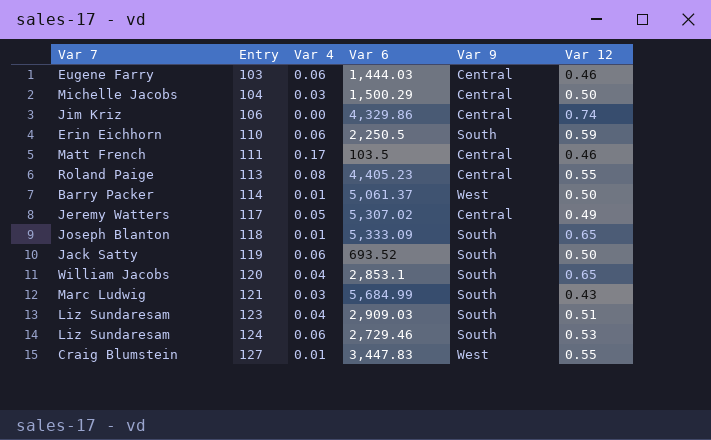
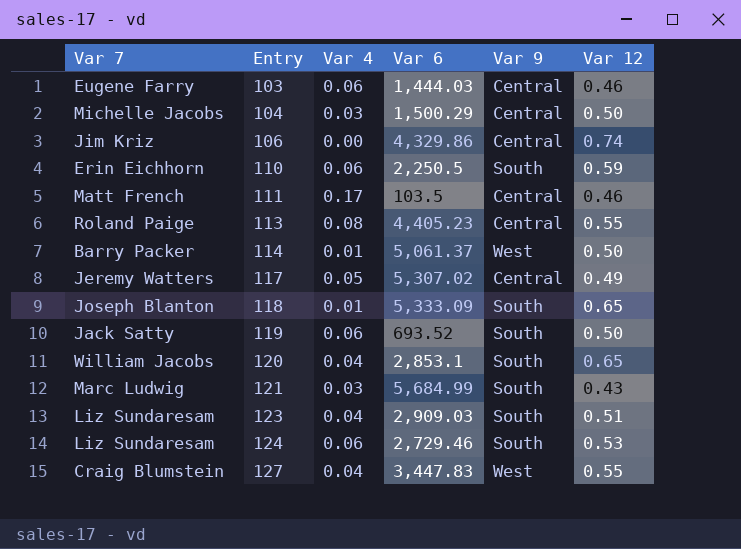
127 | Var 4: 0.01 -> 0.04

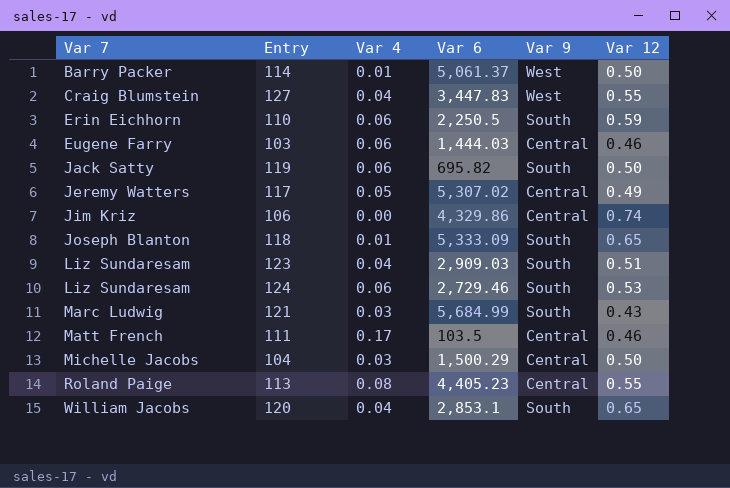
row order: Entry ascending -> Var 7 ascending
119 | Var 6: 693.52 -> 695.82

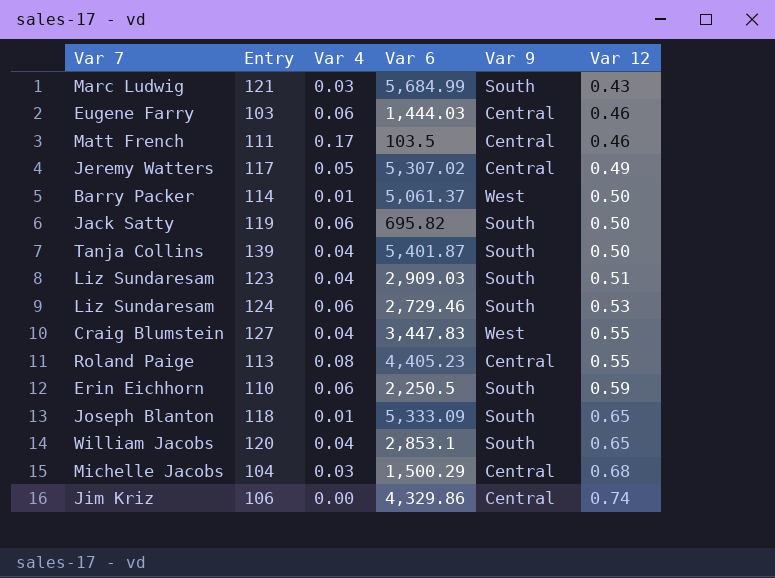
row order: Var 7 ascending -> Var 12 ascending
row 139: none -> Tanja Collins | 0.04 | 5,401.87 | South | 0.50
104 | Var 12: 0.50 -> 0.68

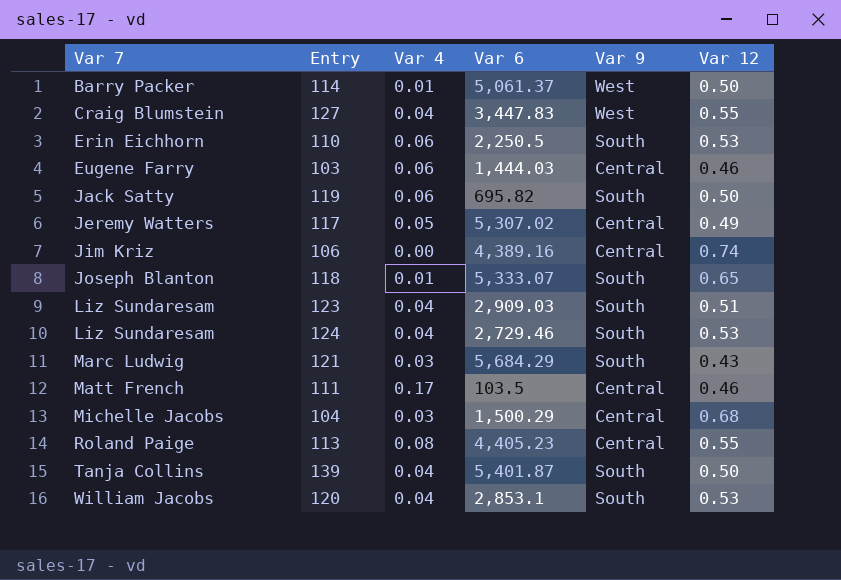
row order: Var 12 ascending -> Var 7 ascending
110 | Var 12: 0.59 -> 0.53
106 | Var 6: 4,329.86 -> 4,389.16
118 | Var 6: 5,333.09 -> 5,333.07
124 | Var 4: 0.06 -> 0.04
121 | Var 6: 5,684.99 -> 5,684.29
120 | Var 12: 0.65 -> 0.53

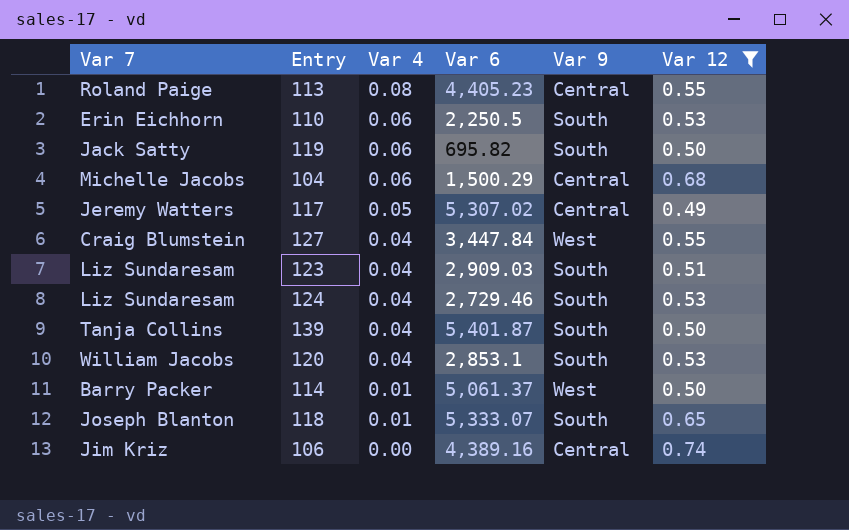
filter: none -> Var 12 >= 0.49
row order: Var 7 ascending -> Var 4 descending
104 | Var 4: 0.03 -> 0.06
127 | Var 6: 3,447.83 -> 3,447.84

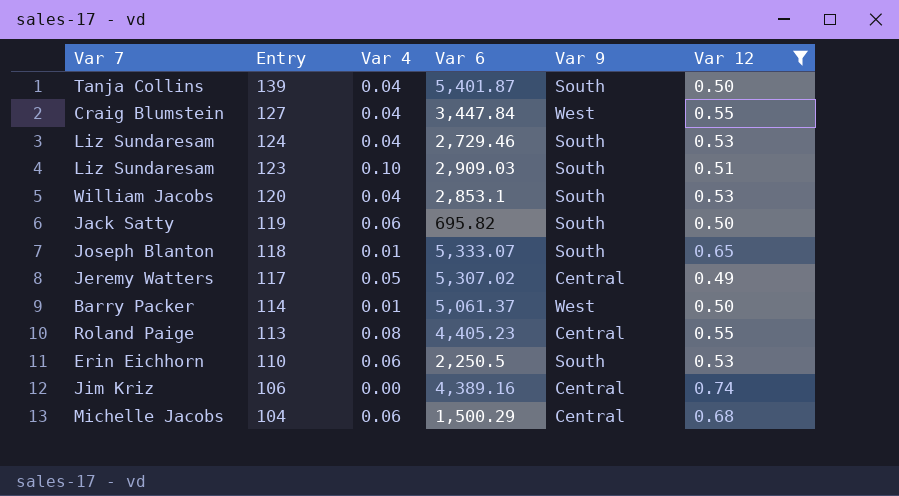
row order: Var 4 descending -> Entry descending
123 | Var 4: 0.04 -> 0.10

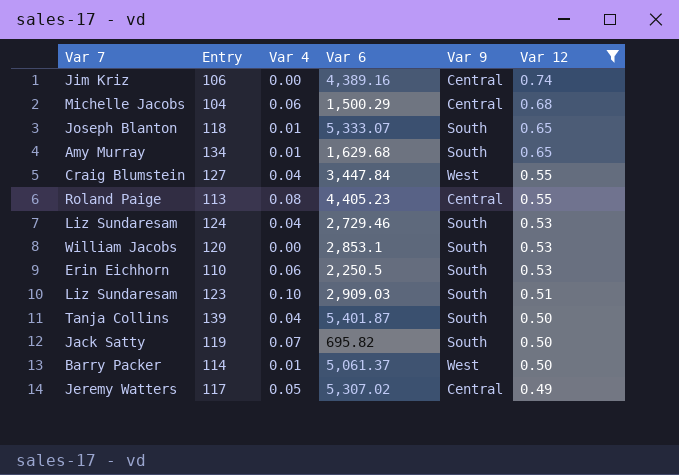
row order: Entry descending -> Var 12 descending
row 134: none -> Amy Murray | 0.01 | 1,629.68 | South | 0.65
120 | Var 4: 0.04 -> 0.00
119 | Var 4: 0.06 -> 0.07

